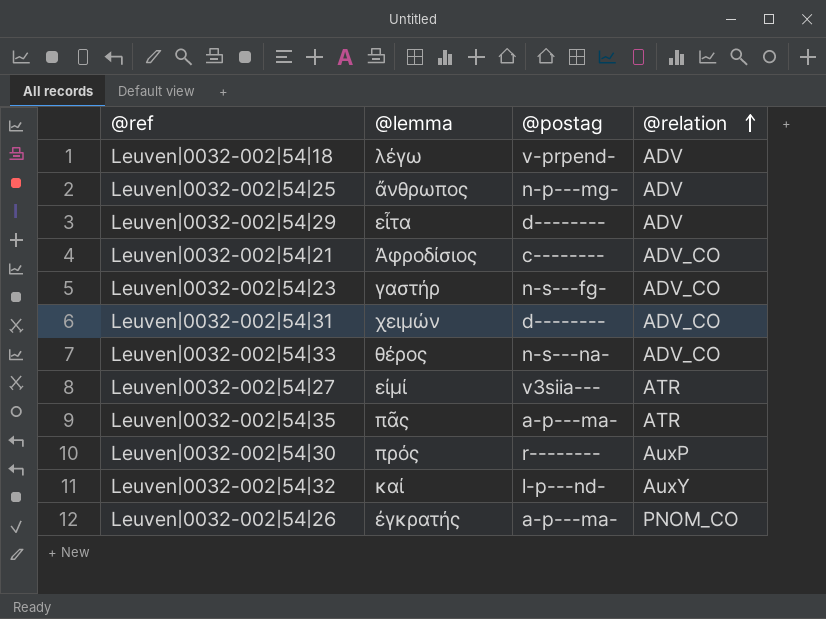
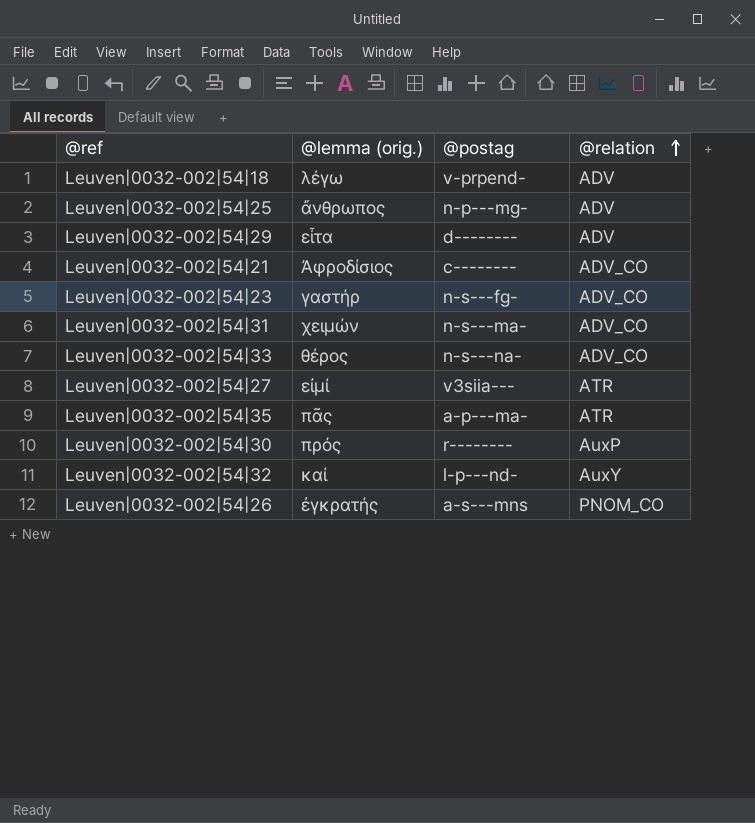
column name: @lemma -> @lemma (orig.)
Leuven|0032-002|54|31 | @postag: d-------- -> n-s---ma-
Leuven|0032-002|54|26 | @postag: a-p---ma- -> a-s---mns

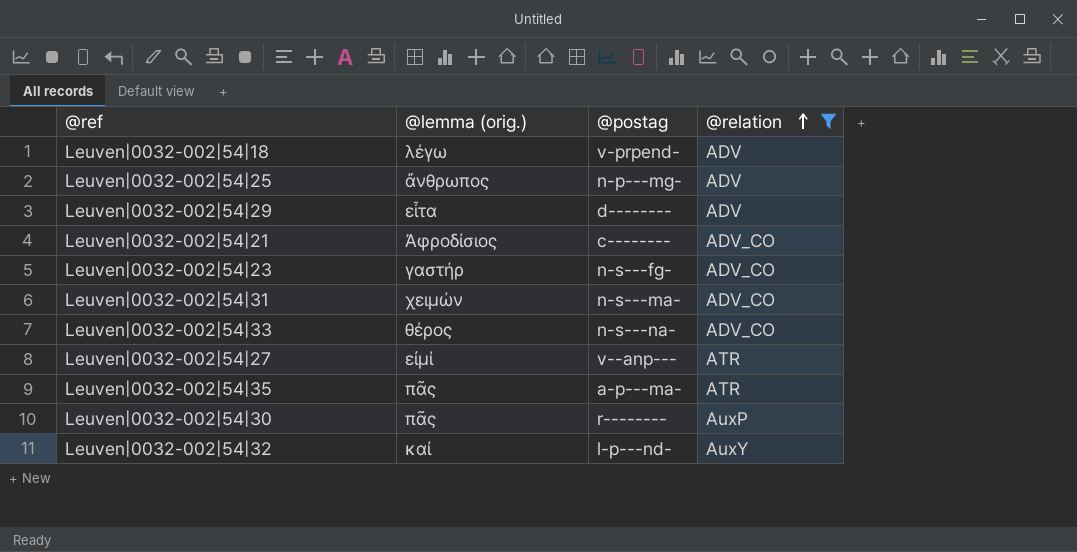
filter: none -> @relation != PNOM_CO
Leuven|0032-002|54|27 | @postag: v3siia--- -> v--anp---
Leuven|0032-002|54|30 | @lemma (orig.): πρός -> πᾶς

